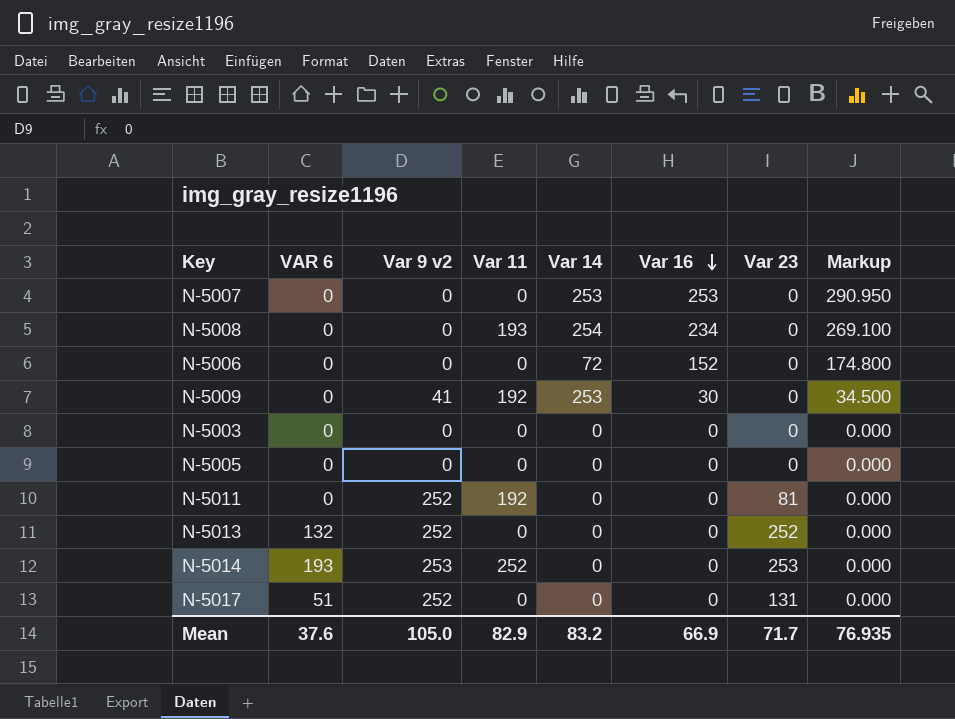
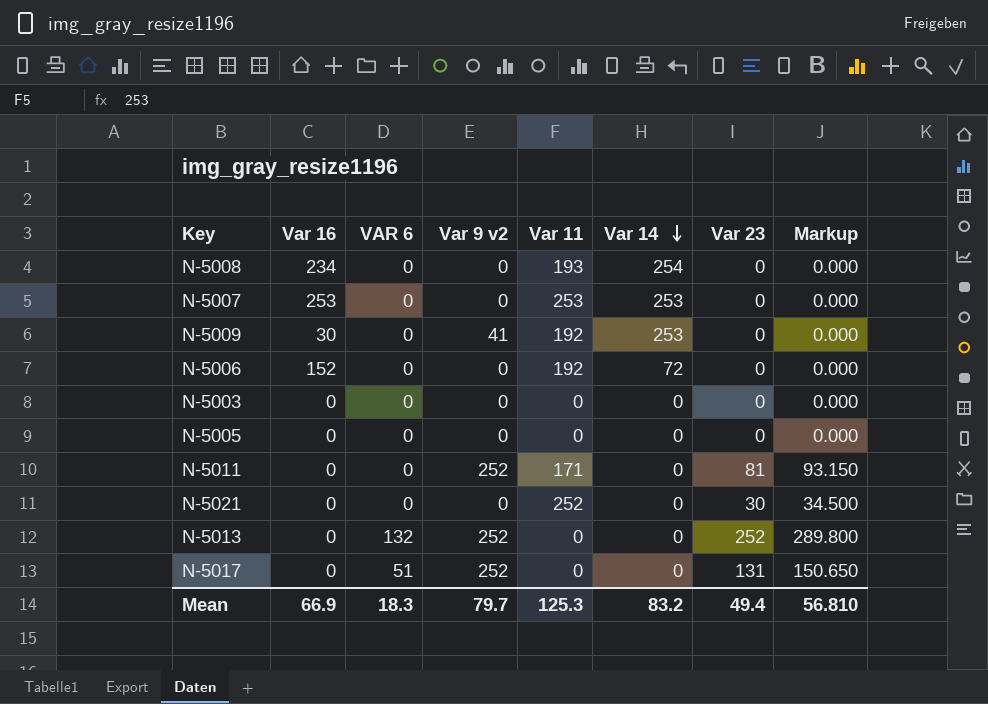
row order: Var 16 descending -> Var 14 descending
column Var 16 | position: 6 -> 2
column Markup | formula: [Var 16] * 1.15 -> [Var 23] * 1.15
row N-5014: 193 | 253 | 252 | 0 | 0 | 253 | 0.000 -> none
N-5007 | Var 11: 0 -> 253
N-5006 | Var 11: 0 -> 192
N-5011 | Var 11: 192 -> 171
row N-5021: none -> 0 | 0 | 0 | 252 | 0 | 30 | 34.500
Mean | VAR 6: 37.6 -> 18.3
Mean | Var 9 v2: 105.0 -> 79.7
Mean | Var 11: 82.9 -> 125.3
Mean | Var 23: 71.7 -> 49.4
Mean | Markup: 76.935 -> 56.810

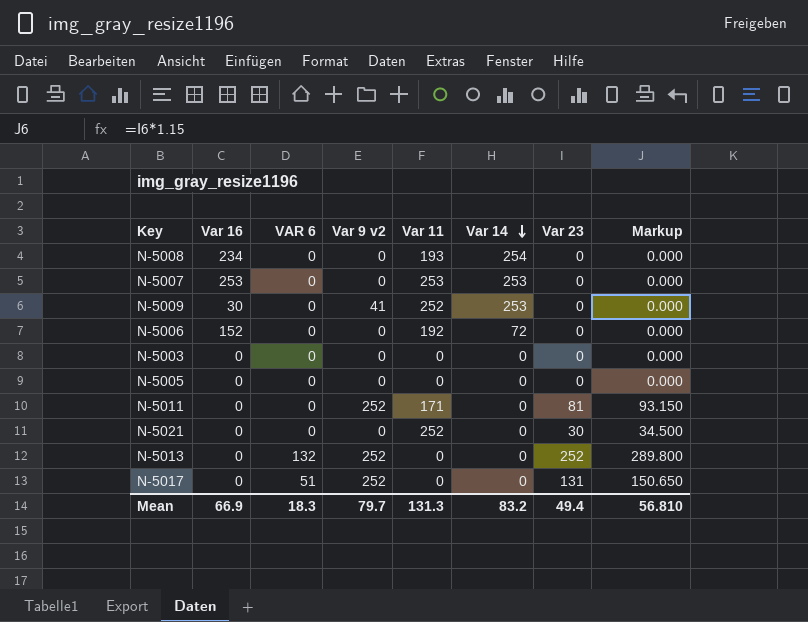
N-5009 | Var 11: 192 -> 252
Mean | Var 11: 125.3 -> 131.3

